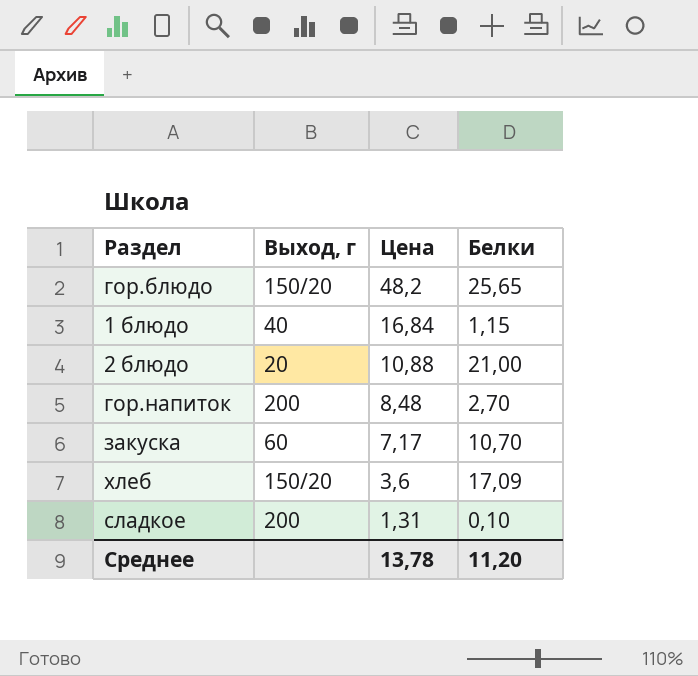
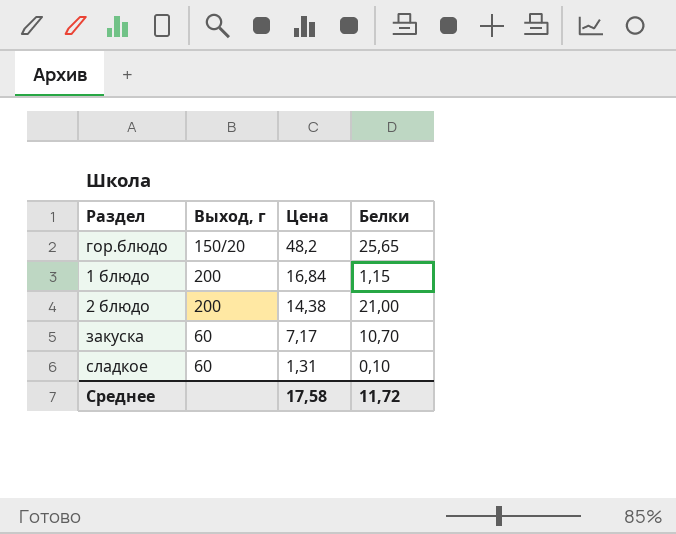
row гор.напиток: 200 | 8,48 | 2,70 -> none
row хлеб: 150/20 | 3,6 | 17,09 -> none
1 блюдо | Выход, г: 40 -> 200
2 блюдо | Выход, г: 20 -> 200
2 блюдо | Цена: 10,88 -> 14,38
сладкое | Выход, г: 200 -> 60
Среднее | Цена: 13,78 -> 17,58
Среднее | Белки: 11,20 -> 11,72

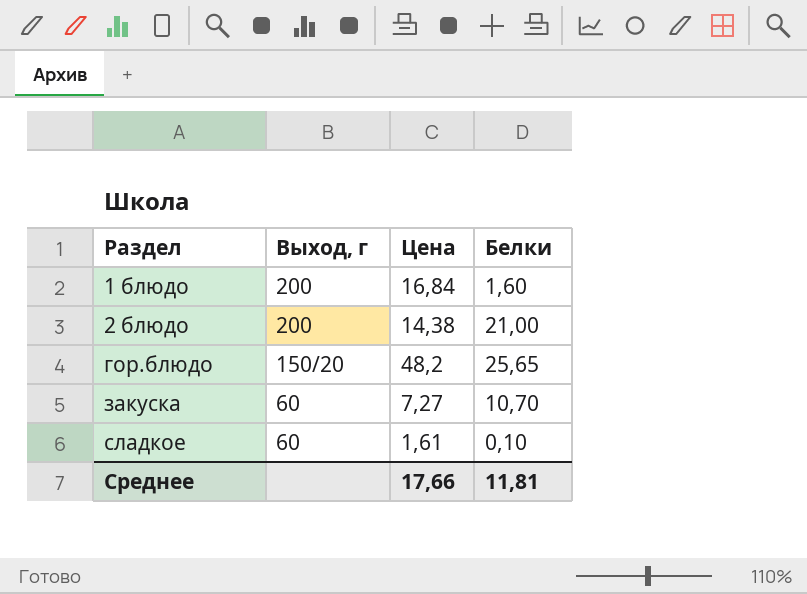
row order: Цена descending -> Раздел ascending
1 блюдо | Белки: 1,15 -> 1,60
закуска | Цена: 7,17 -> 7,27
сладкое | Цена: 1,31 -> 1,61
Среднее | Цена: 17,58 -> 17,66
Среднее | Белки: 11,72 -> 11,81

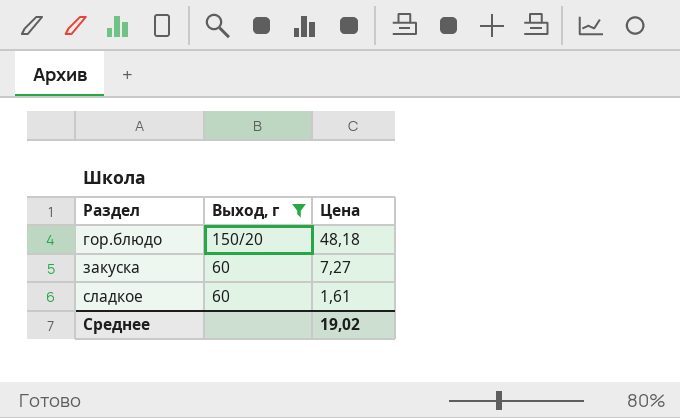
filter: none -> Выход, г != 200
column Белки | position: 4 -> none
гор.блюдо | Цена: 48,2 -> 48,18
Среднее | Цена: 17,66 -> 19,02

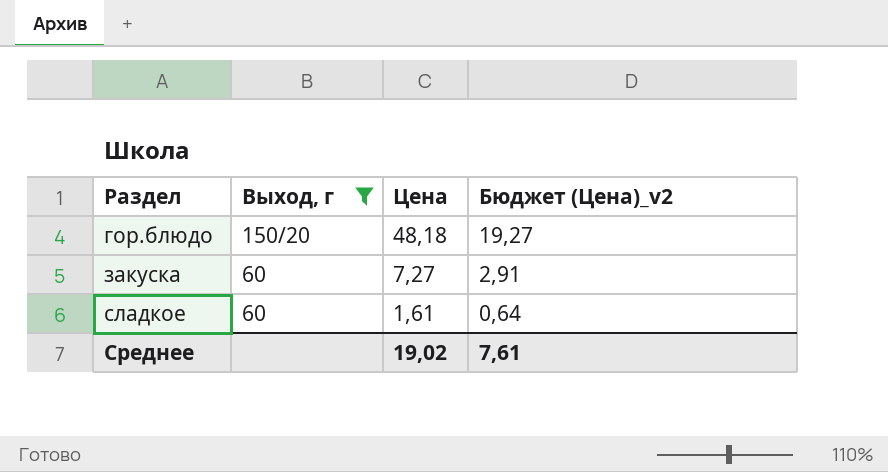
column Бюджет (Цена)_v2 | formula: none -> [Цена] * 0,4

